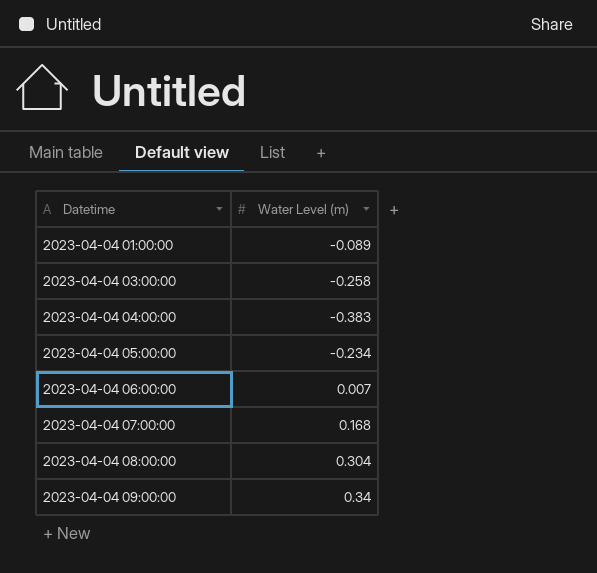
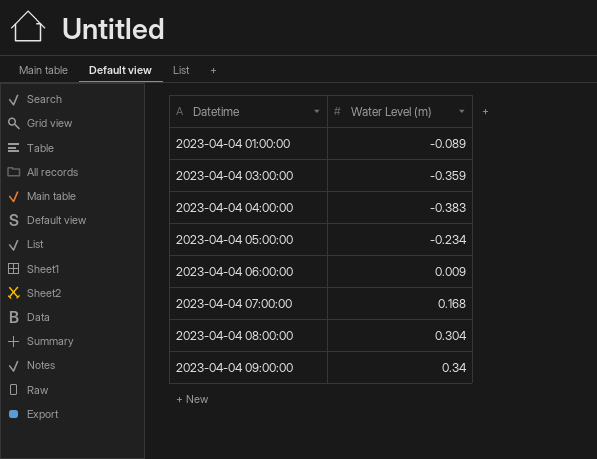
2023-04-04 03:00:00 | Water Level (m): -0.258 -> -0.359
2023-04-04 06:00:00 | Water Level (m): 0.007 -> 0.009

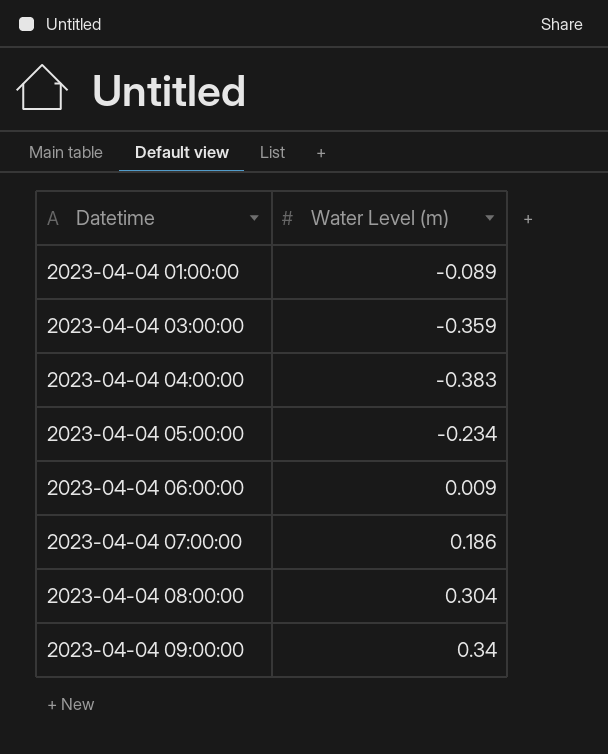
2023-04-04 07:00:00 | Water Level (m): 0.168 -> 0.186

